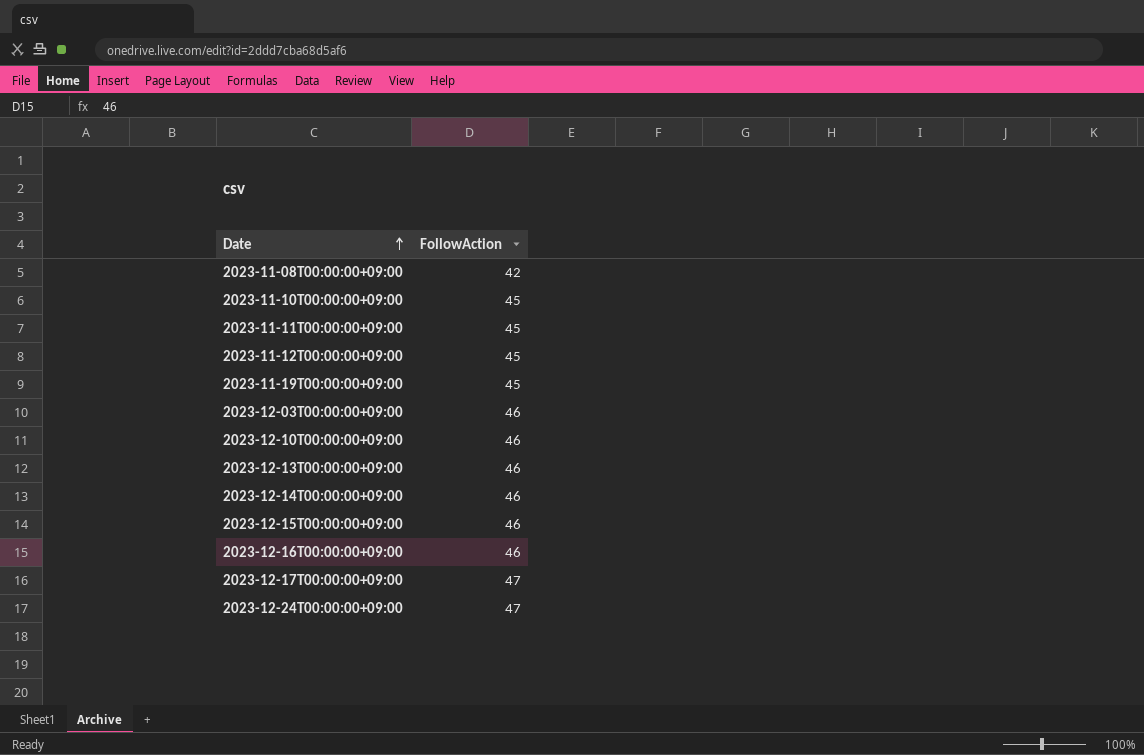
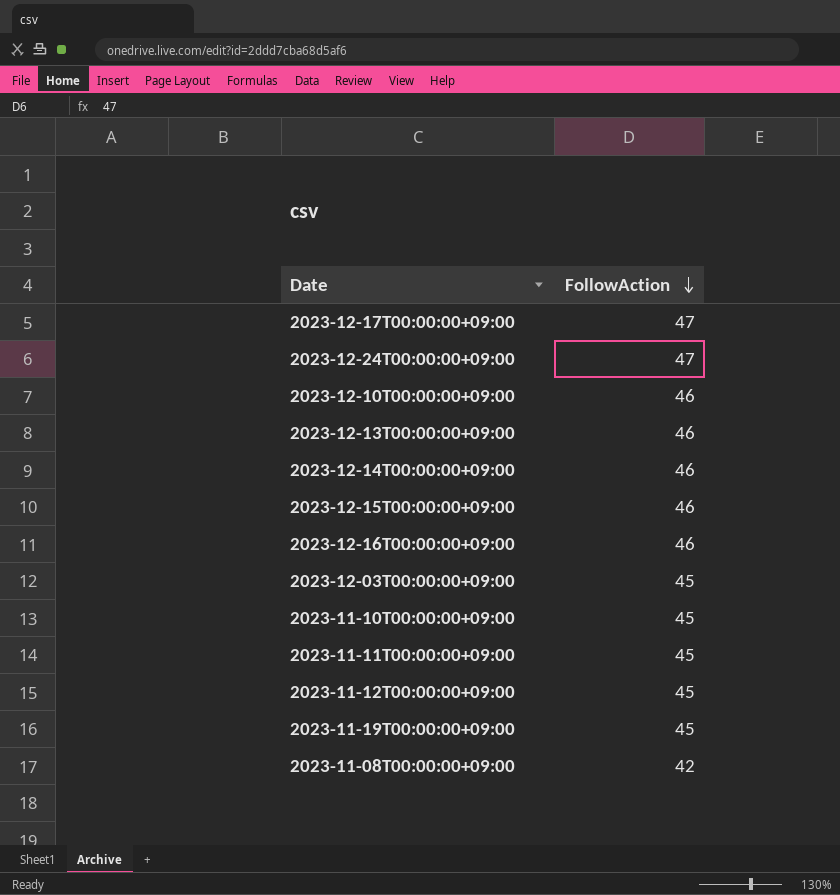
row order: Date ascending -> FollowAction descending
2023-12-03T00:00:00+09:00 | FollowAction: 46 -> 45

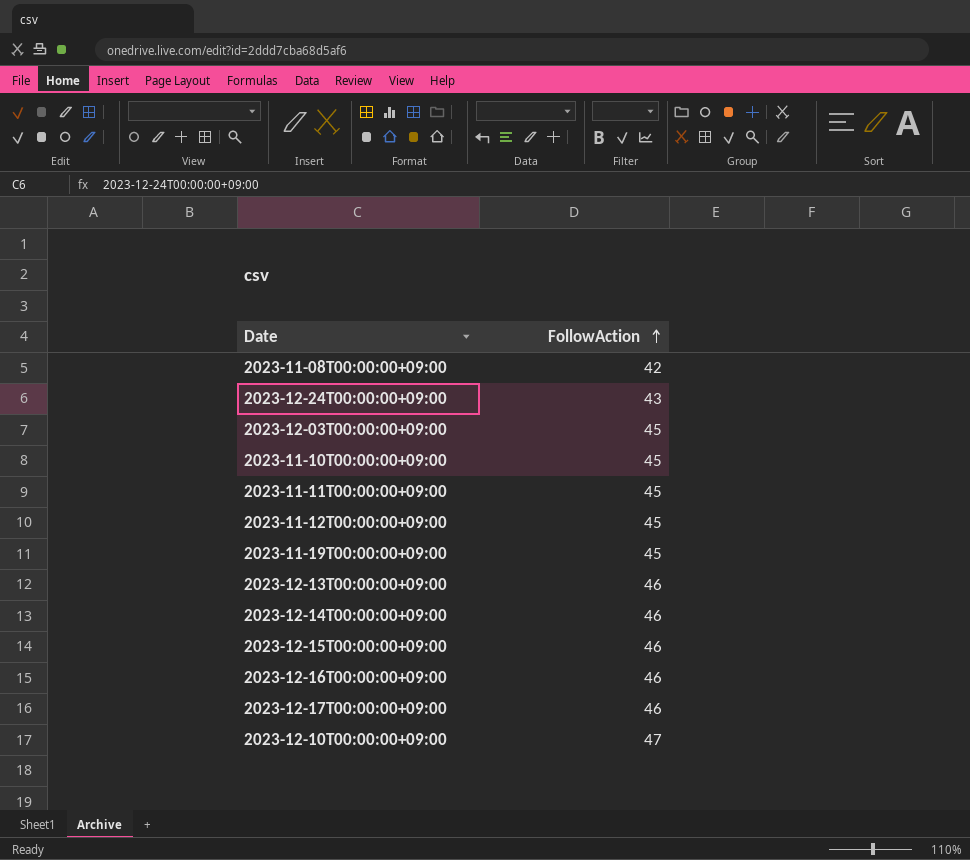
row order: FollowAction descending -> FollowAction ascending
2023-12-24T00:00:00+09:00 | FollowAction: 47 -> 43
2023-12-17T00:00:00+09:00 | FollowAction: 47 -> 46
2023-12-10T00:00:00+09:00 | FollowAction: 46 -> 47

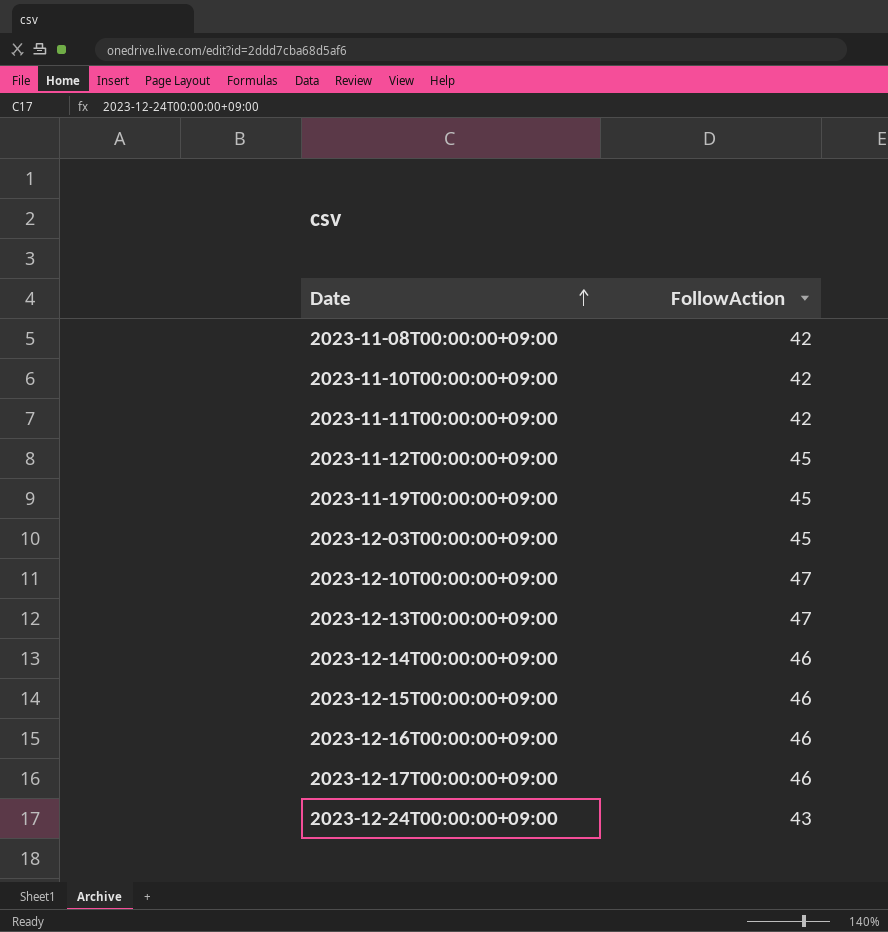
row order: FollowAction ascending -> Date ascending
2023-11-10T00:00:00+09:00 | FollowAction: 45 -> 42
2023-11-11T00:00:00+09:00 | FollowAction: 45 -> 42
2023-12-13T00:00:00+09:00 | FollowAction: 46 -> 47

